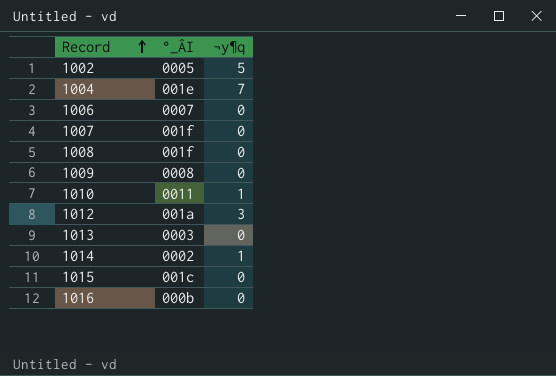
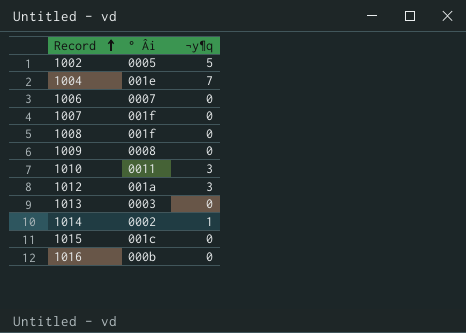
column name: °_ÂI -> ° Âi
1010 | ¬y¶q: 1 -> 3

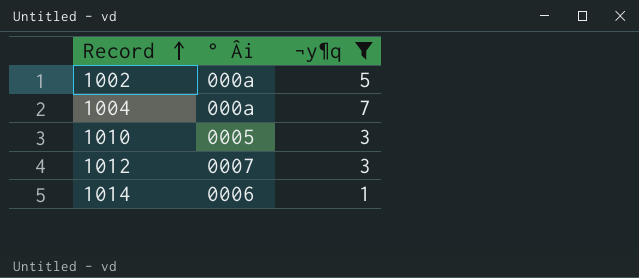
filter: none -> ¬y¶q != 0
1002 | ° Âi: 0005 -> 000a
1004 | ° Âi: 001e -> 000a
1010 | ° Âi: 0011 -> 0005
1012 | ° Âi: 001a -> 0007
1014 | ° Âi: 0002 -> 0006

